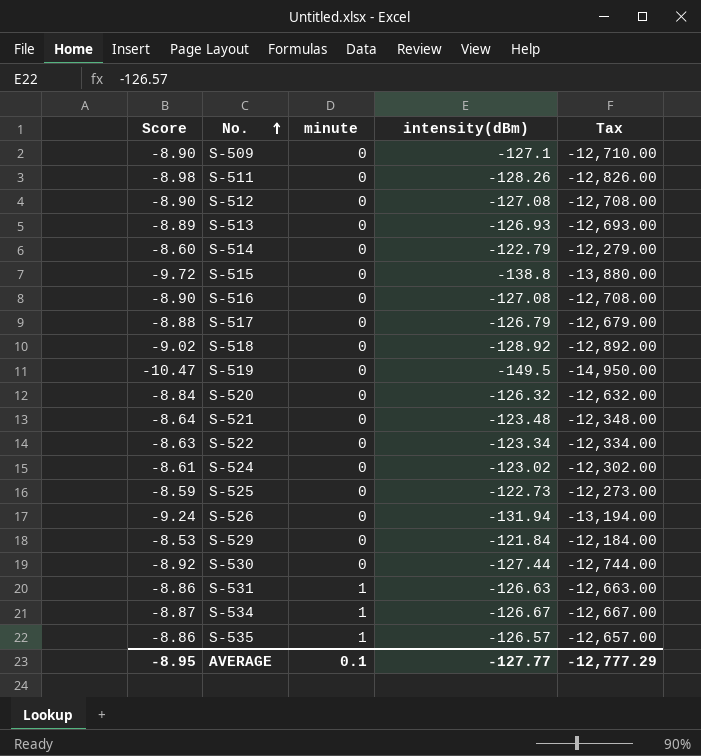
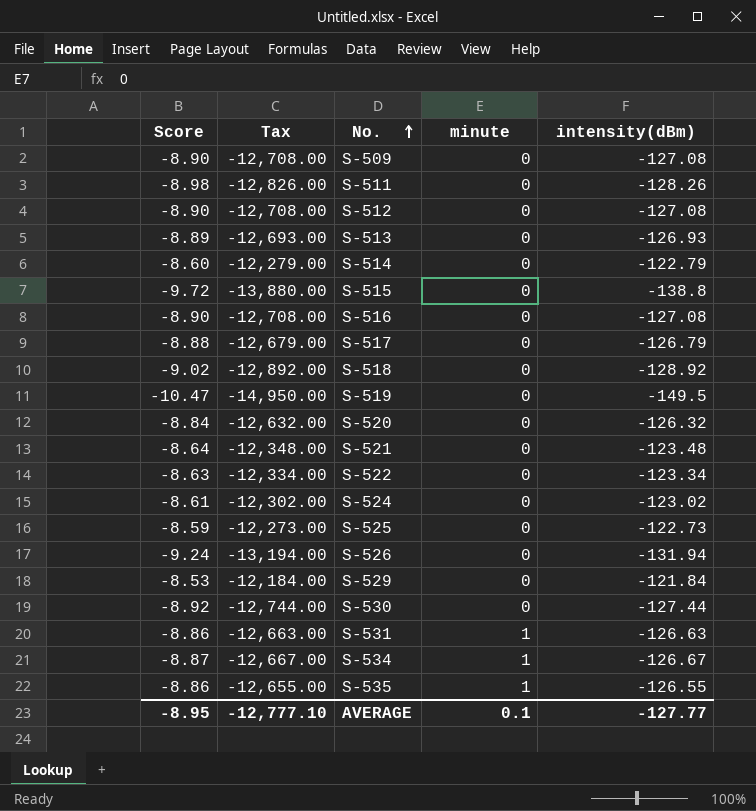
column Tax | position: 5 -> 2
S-509 | Tax: -12,710.00 -> -12,708.00
S-509 | intensity(dBm): -127.1 -> -127.08
S-535 | Tax: -12,657.00 -> -12,655.00
S-535 | intensity(dBm): -126.57 -> -126.55
AVERAGE | Tax: -12,777.29 -> -12,777.10

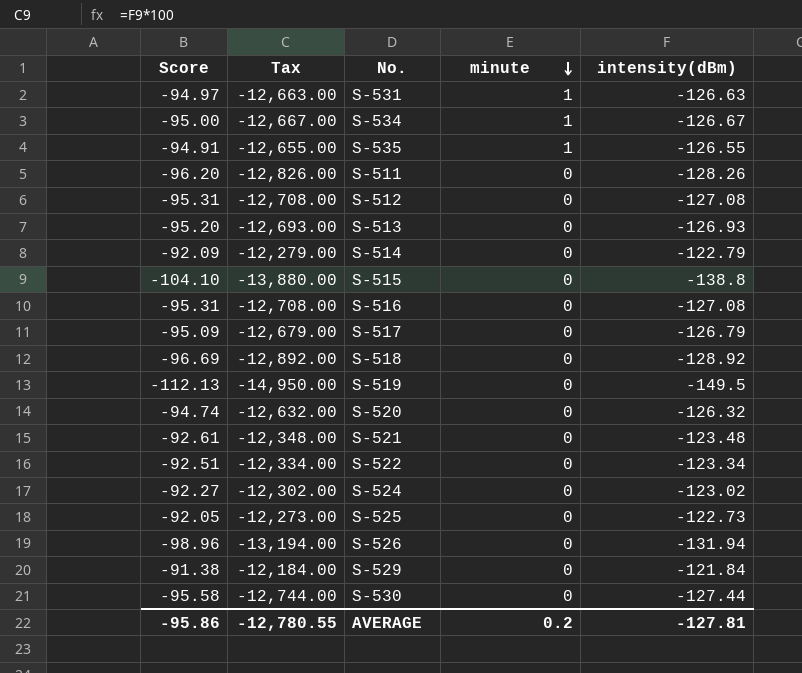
row order: No. ascending -> minute descending
column Score | formula: [intensity(dBm)] * 0.07 -> [intensity(dBm)] * 0.75
row S-509: -8.90 | -12,708.00 | 0 | -127.08 -> none
AVERAGE | Score: -8.95 -> -95.86
AVERAGE | Tax: -12,777.10 -> -12,780.55
AVERAGE | minute: 0.1 -> 0.2
AVERAGE | intensity(dBm): -127.77 -> -127.81

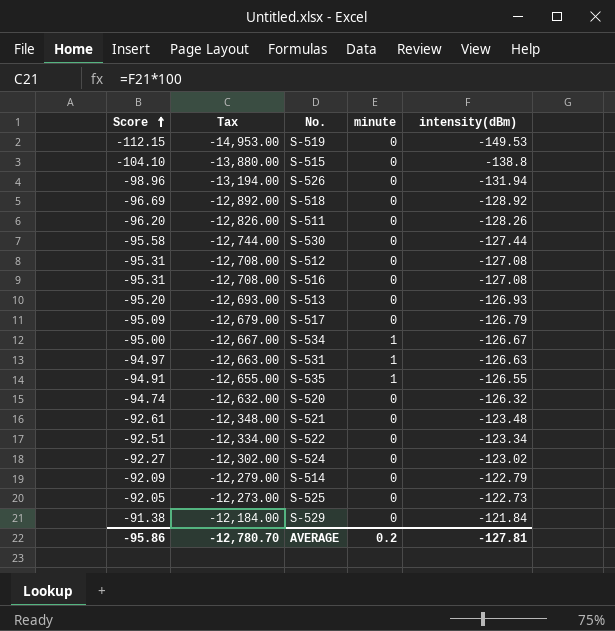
row order: minute descending -> Score ascending
S-519 | Score: -112.13 -> -112.15
S-519 | Tax: -14,950.00 -> -14,953.00
S-519 | intensity(dBm): -149.5 -> -149.53
AVERAGE | Tax: -12,780.55 -> -12,780.70

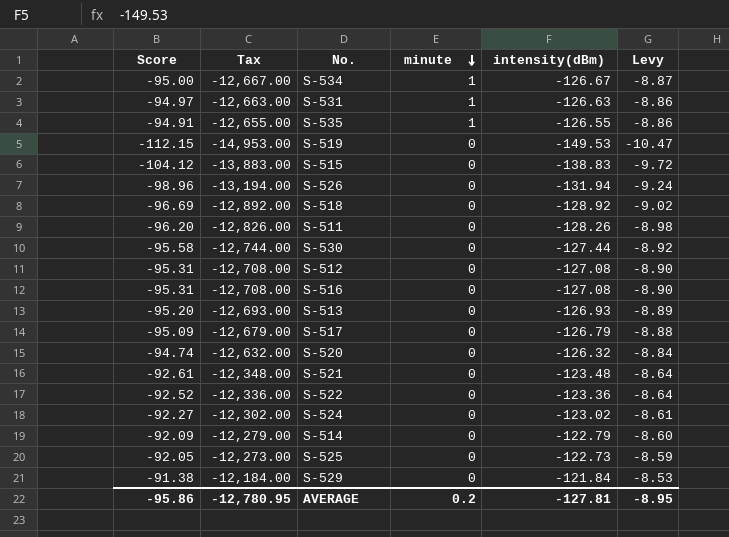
row order: Score ascending -> minute descending
column Levy | formula: none -> [intensity(dBm)] * 0.07
S-515 | Score: -104.10 -> -104.12
S-515 | Tax: -13,880.00 -> -13,883.00
S-515 | intensity(dBm): -138.8 -> -138.83
S-522 | Score: -92.51 -> -92.52
S-522 | Tax: -12,334.00 -> -12,336.00
S-522 | intensity(dBm): -123.34 -> -123.36
AVERAGE | Tax: -12,780.70 -> -12,780.95

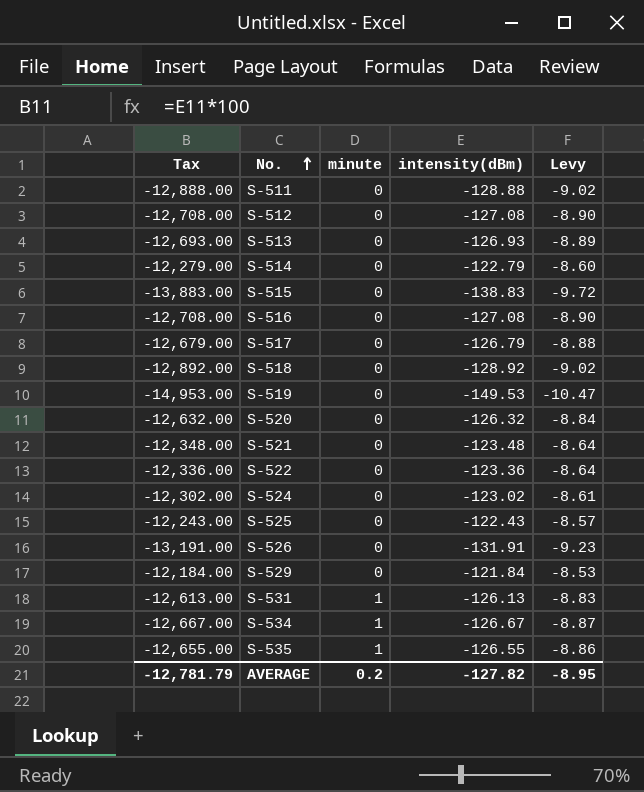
row order: minute descending -> No. ascending
column Score | formula: [intensity(dBm)] * 0.75 -> none
row S-530: -95.58 | -12,744.00 | 0 | -127.44 | -8.92 -> none
S-511 | Tax: -12,826.00 -> -12,888.00
S-511 | intensity(dBm): -128.26 -> -128.88
S-511 | Levy: -8.98 -> -9.02
S-525 | Tax: -12,273.00 -> -12,243.00
S-525 | intensity(dBm): -122.73 -> -122.43
S-525 | Levy: -8.59 -> -8.57
S-526 | Tax: -13,194.00 -> -13,191.00
S-526 | intensity(dBm): -131.94 -> -131.91
S-526 | Levy: -9.24 -> -9.23
S-531 | Tax: -12,663.00 -> -12,613.00
S-531 | intensity(dBm): -126.63 -> -126.13
S-531 | Levy: -8.86 -> -8.83
AVERAGE | Tax: -12,780.95 -> -12,781.79
AVERAGE | intensity(dBm): -127.81 -> -127.82

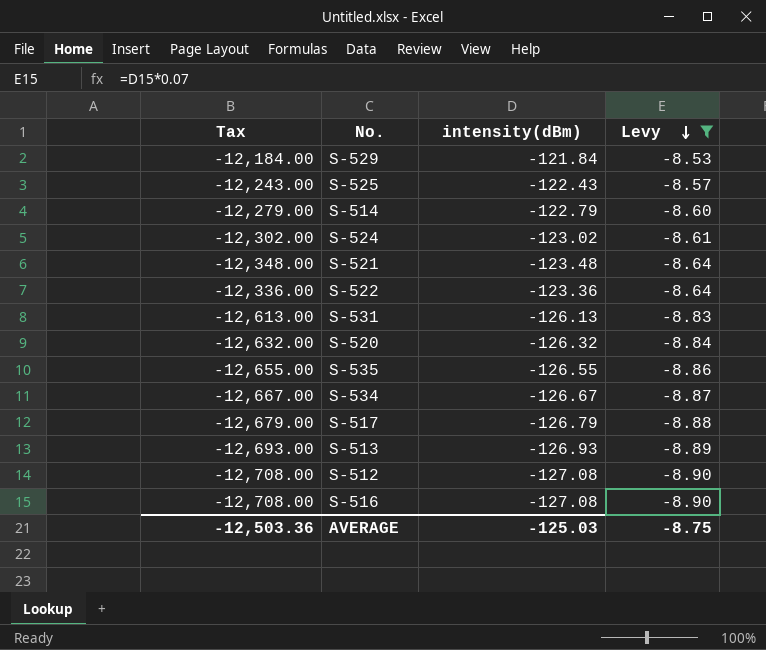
filter: none -> Levy >= -8.90
row order: No. ascending -> Levy descending
column minute | position: 3 -> none
AVERAGE | Tax: -12,781.79 -> -12,503.36
AVERAGE | intensity(dBm): -127.82 -> -125.03
AVERAGE | Levy: -8.95 -> -8.75

